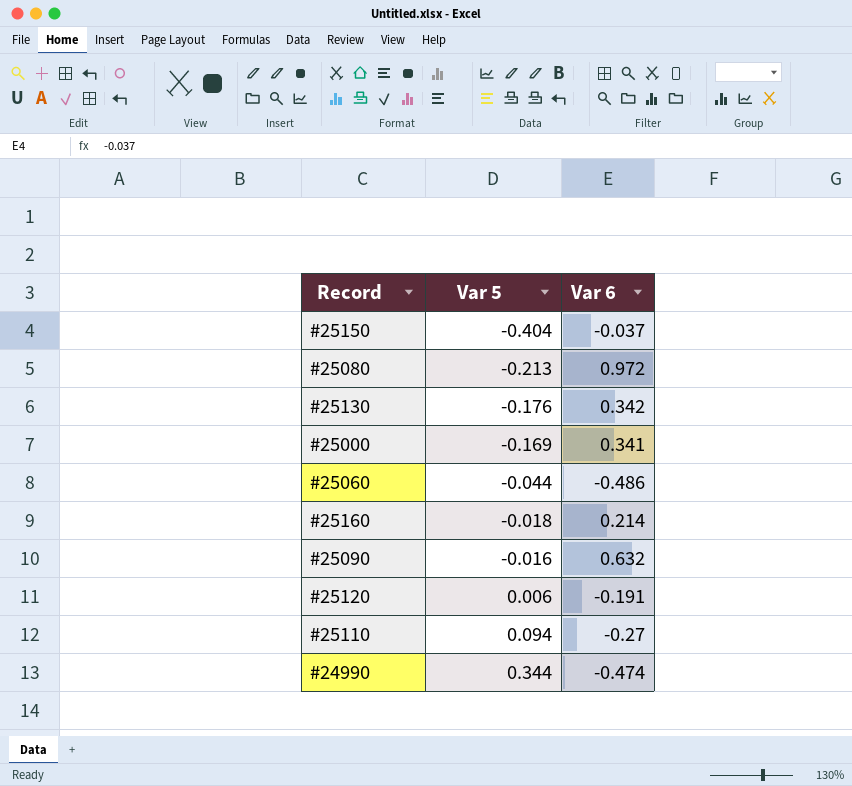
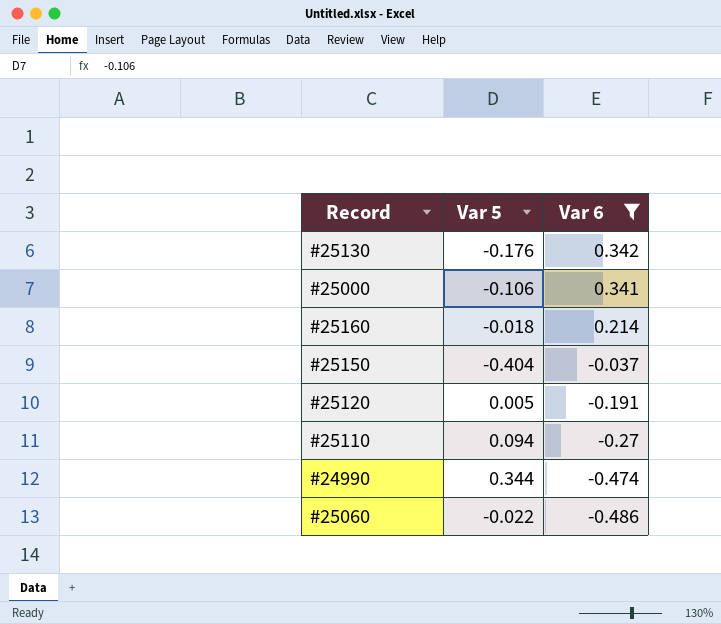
filter: none -> Var 6 <= 0.342
row order: Var 5 ascending -> Var 6 descending
#25000 | Var 5: -0.169 -> -0.106
#25120 | Var 5: 0.006 -> 0.005
#25060 | Var 5: -0.044 -> -0.022

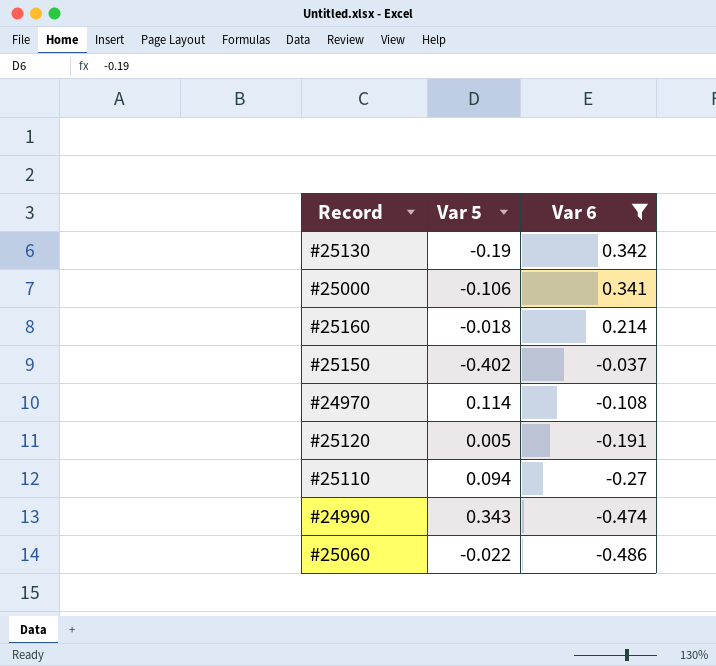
#25130 | Var 5: -0.176 -> -0.19
#25150 | Var 5: -0.404 -> -0.402
row #24970: none -> 0.114 | -0.108
#24990 | Var 5: 0.344 -> 0.343

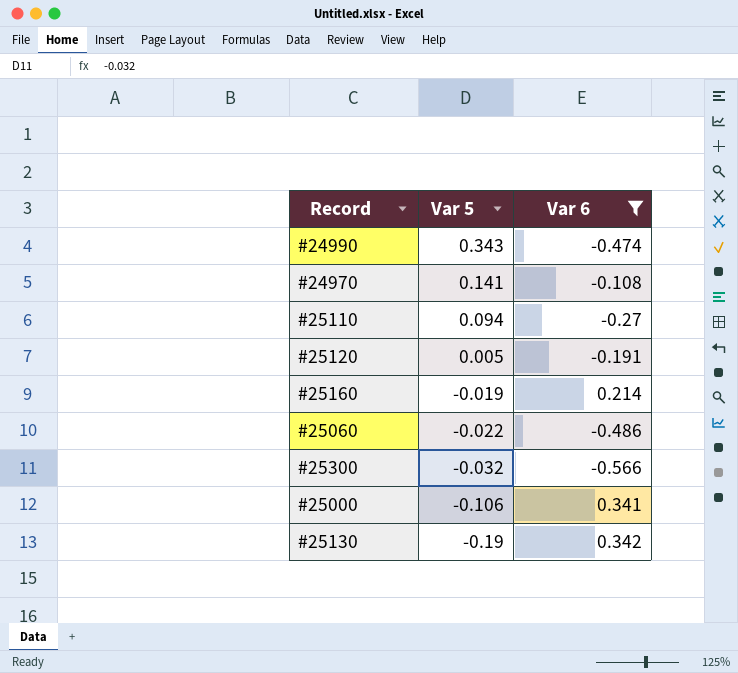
row order: Var 6 descending -> Var 5 descending
row #25150: -0.402 | -0.037 -> none
#24970 | Var 5: 0.114 -> 0.141
#25160 | Var 5: -0.018 -> -0.019
row #25300: none -> -0.032 | -0.566

